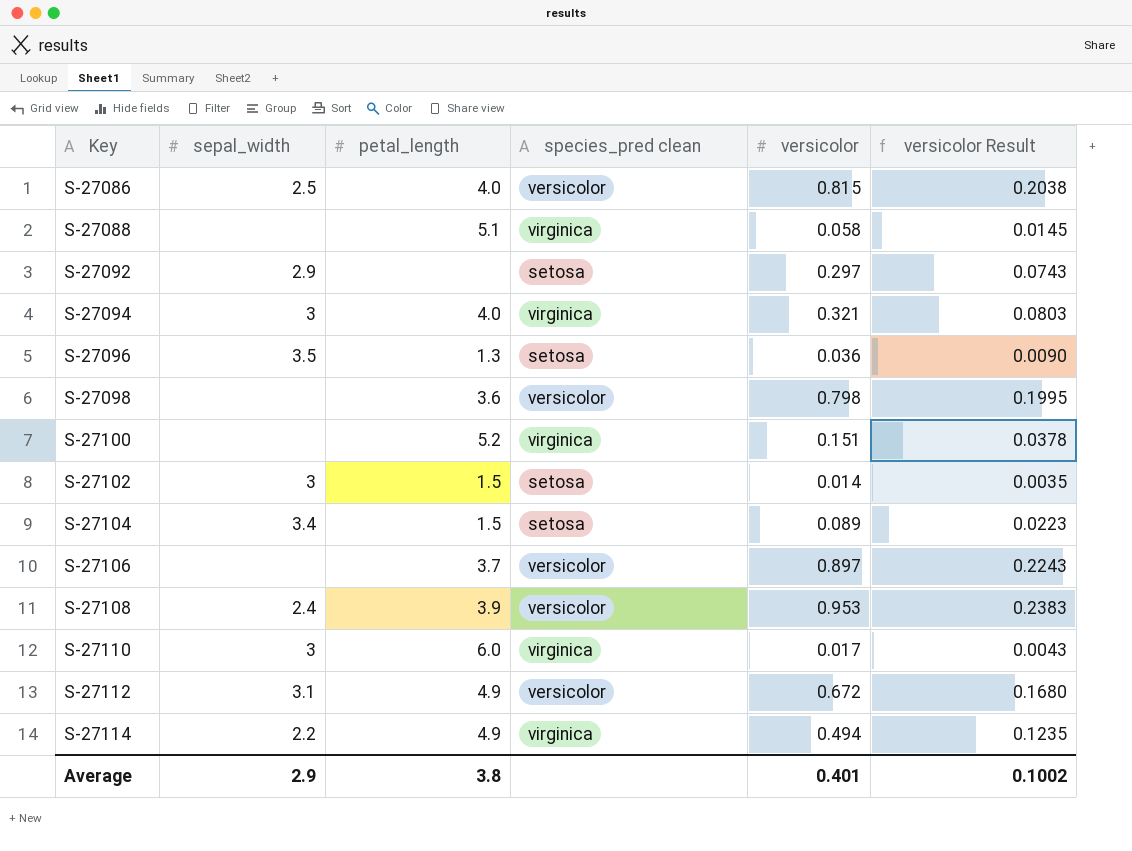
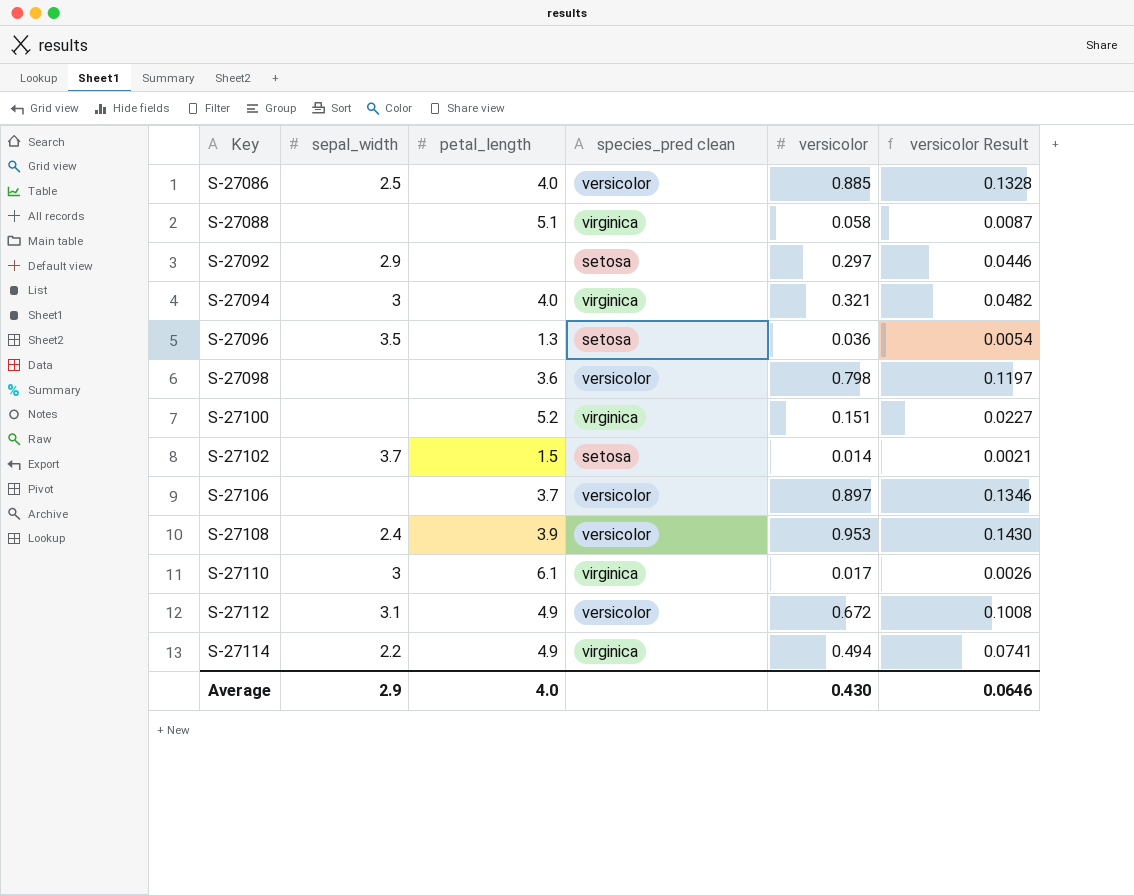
column versicolor Result | formula: [versicolor] * 0.25 -> [versicolor] * 0.15
row S-27104: 3.4 | 1.5 | setosa | 0.089 | 0.0223 -> none
S-27086 | versicolor: 0.815 -> 0.885
S-27102 | sepal_width: 3 -> 3.7
S-27110 | petal_length: 6.0 -> 6.1
Average | petal_length: 3.8 -> 4.0
Average | versicolor: 0.401 -> 0.430
Average | versicolor Result: 0.1002 -> 0.0646

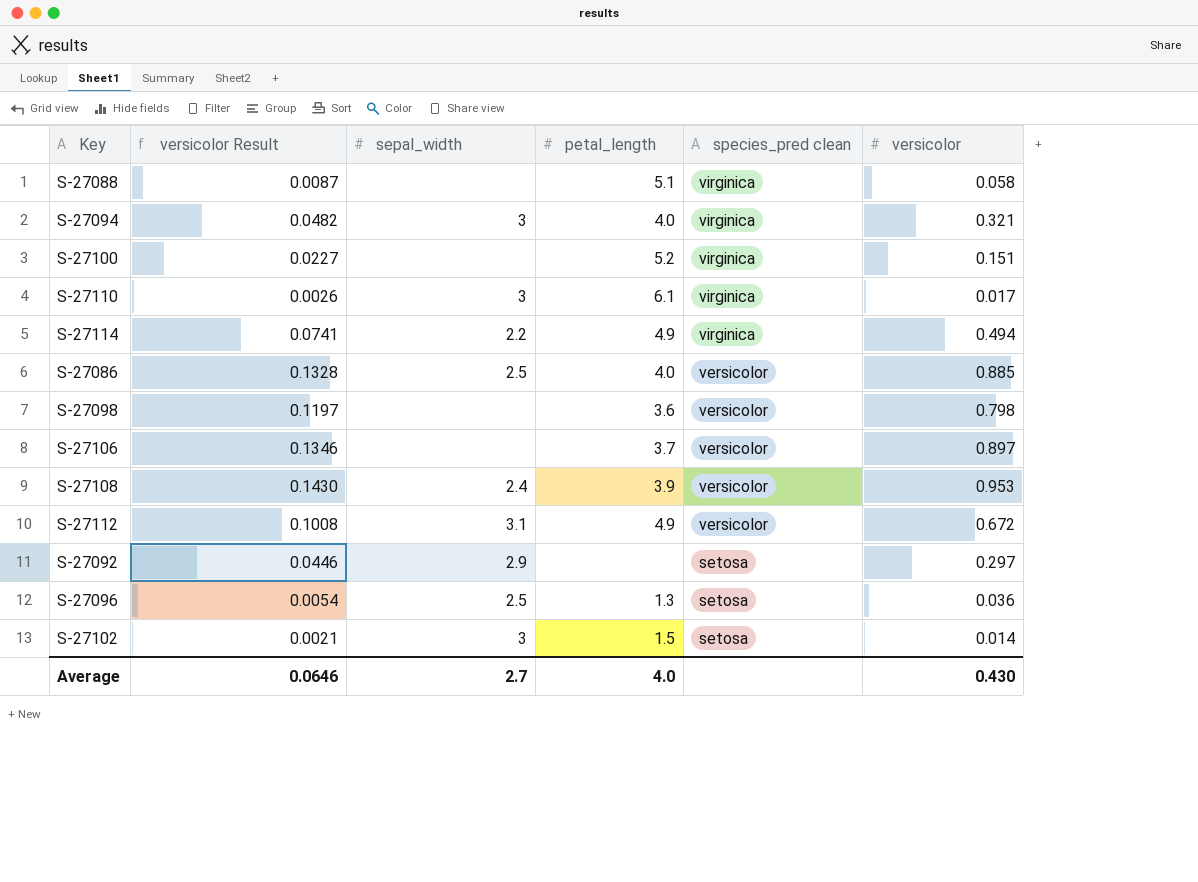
row order: Key ascending -> species_pred clean descending
column versicolor Result | position: 6 -> 2
S-27096 | sepal_width: 3.5 -> 2.5
S-27102 | sepal_width: 3.7 -> 3
Average | sepal_width: 2.9 -> 2.7

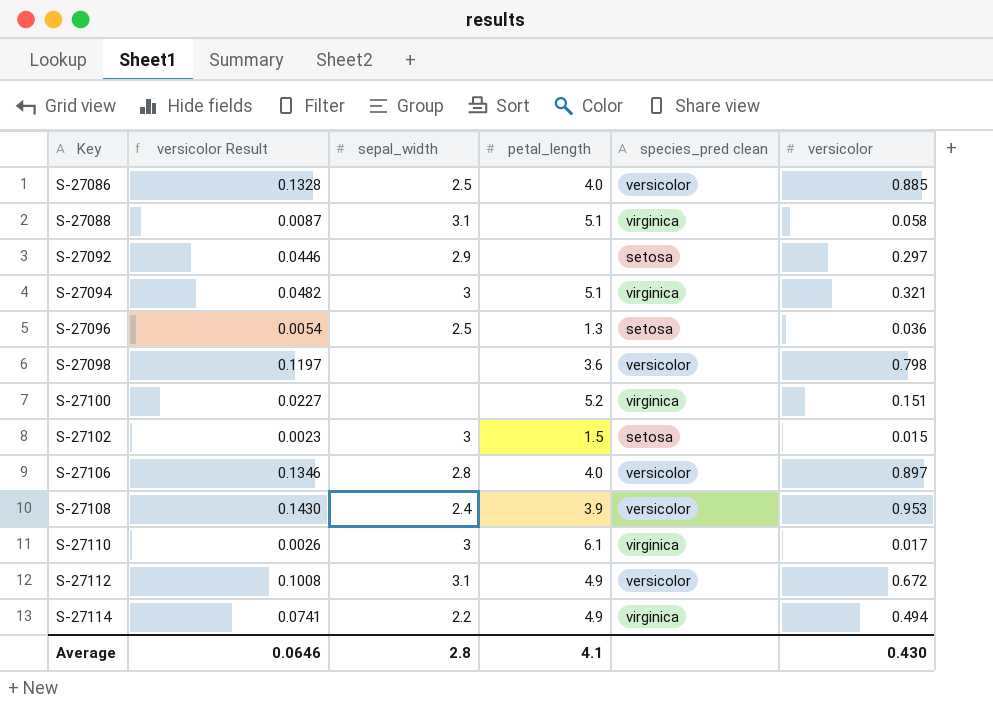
row order: species_pred clean descending -> Key ascending
S-27088 | sepal_width: none -> 3.1
S-27094 | petal_length: 4.0 -> 5.1
S-27102 | versicolor Result: 0.0021 -> 0.0023
S-27102 | versicolor: 0.014 -> 0.015
S-27106 | sepal_width: none -> 2.8
S-27106 | petal_length: 3.7 -> 4.0
Average | sepal_width: 2.7 -> 2.8
Average | petal_length: 4.0 -> 4.1

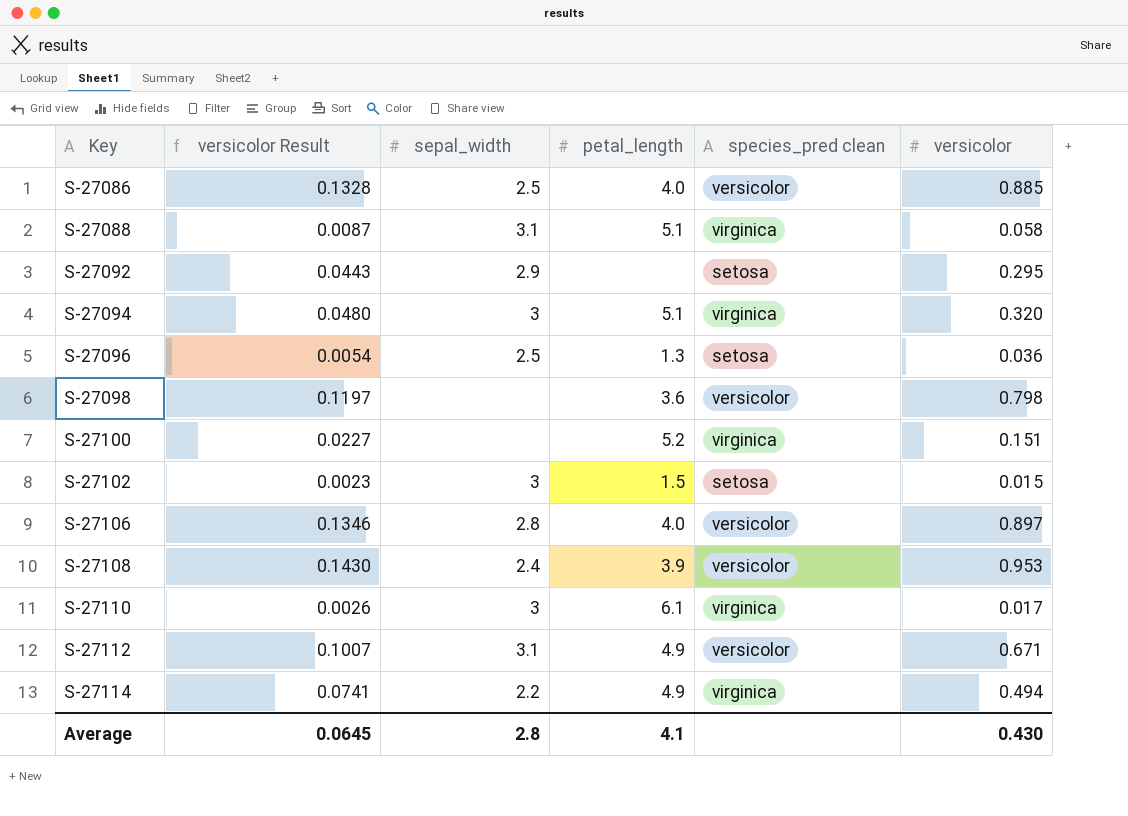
S-27092 | versicolor Result: 0.0446 -> 0.0443
S-27092 | versicolor: 0.297 -> 0.295
S-27094 | versicolor Result: 0.0482 -> 0.0480
S-27094 | versicolor: 0.321 -> 0.320
S-27112 | versicolor Result: 0.1008 -> 0.1007
S-27112 | versicolor: 0.672 -> 0.671
Average | versicolor Result: 0.0646 -> 0.0645

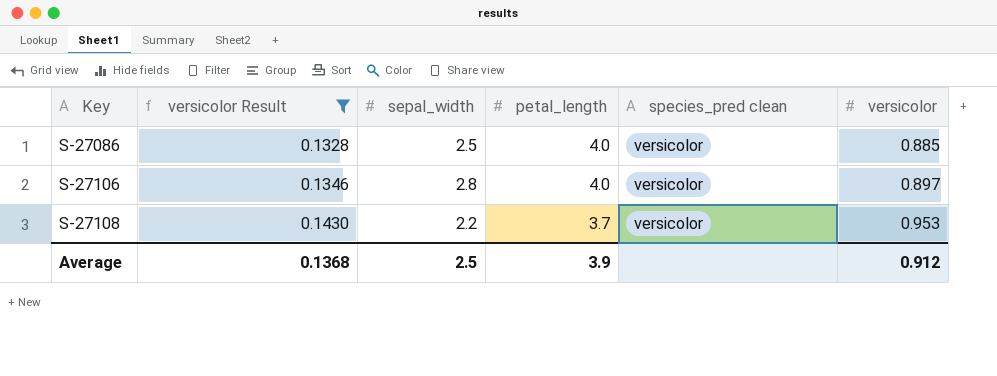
filter: none -> versicolor Result >= 0.1328
S-27108 | sepal_width: 2.4 -> 2.2
S-27108 | petal_length: 3.9 -> 3.7
Average | versicolor Result: 0.0645 -> 0.1368
Average | sepal_width: 2.8 -> 2.5
Average | petal_length: 4.1 -> 3.9
Average | versicolor: 0.430 -> 0.912

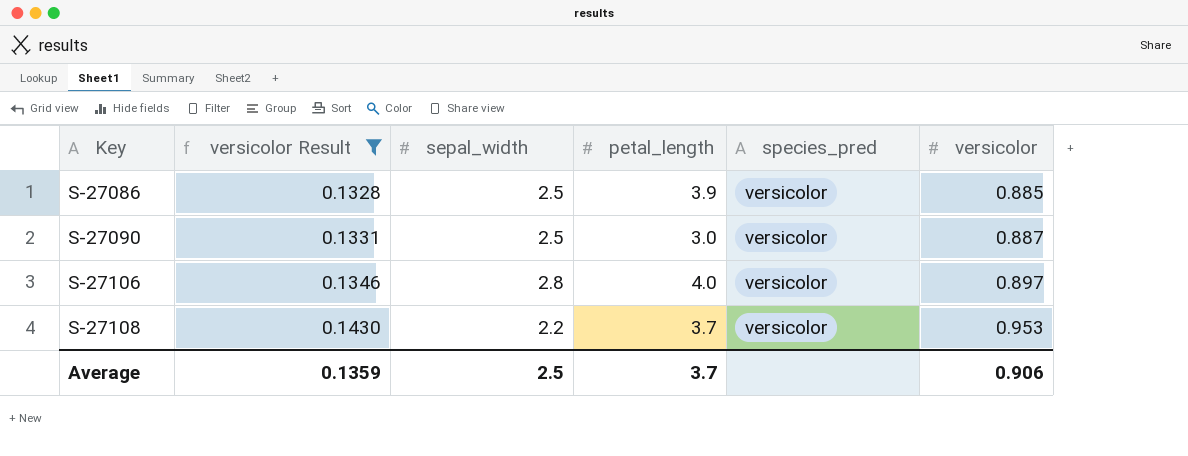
column name: species_pred clean -> species_pred
S-27086 | petal_length: 4.0 -> 3.9
row S-27090: none -> 0.1331 | 2.5 | 3.0 | versicolor | 0.887
Average | versicolor Result: 0.1368 -> 0.1359
Average | petal_length: 3.9 -> 3.7
Average | versicolor: 0.912 -> 0.906

